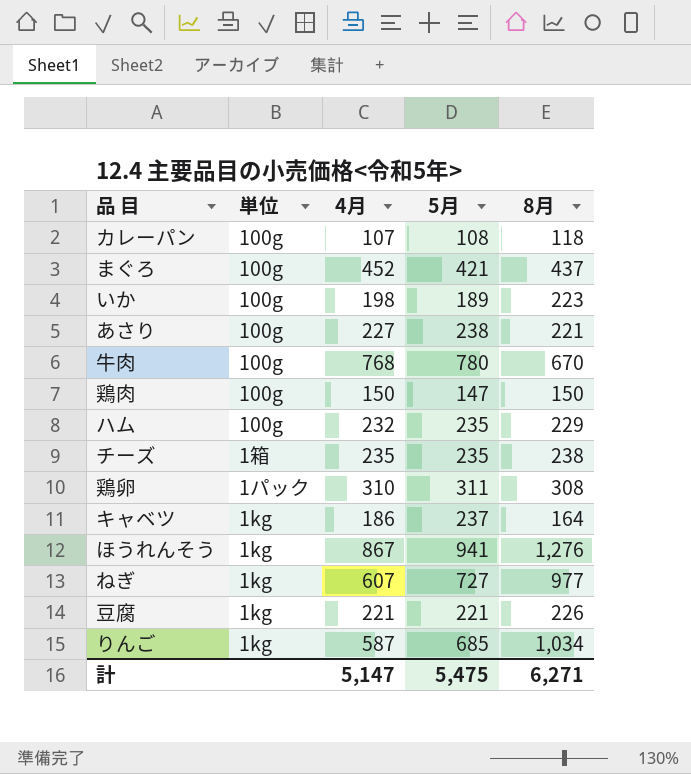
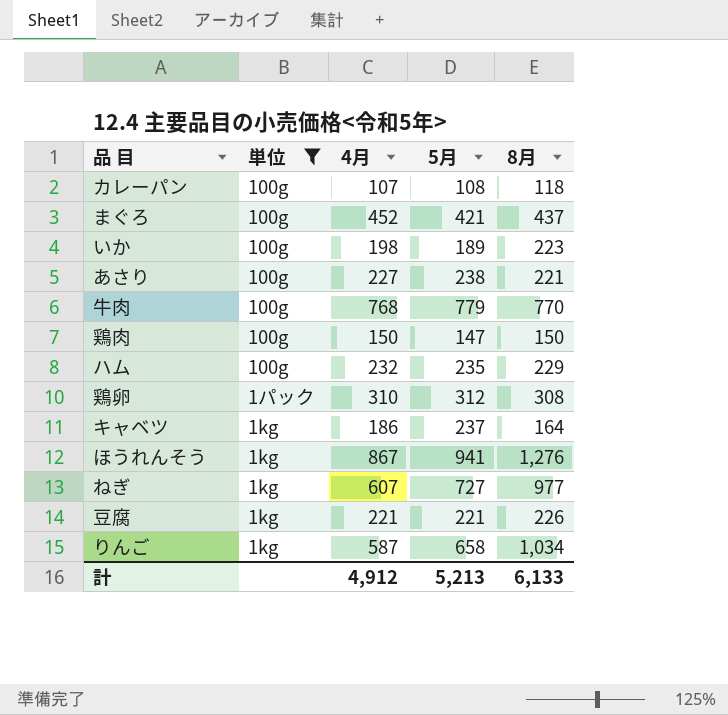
filter: none -> 単位 != 1箱
牛肉 | 5月: 780 -> 779
牛肉 | 8月: 670 -> 770
鶏卵 | 5月: 311 -> 312
りんご | 5月: 685 -> 658
計 | 4月: 5,147 -> 4,912
計 | 5月: 5,475 -> 5,213
計 | 8月: 6,271 -> 6,133

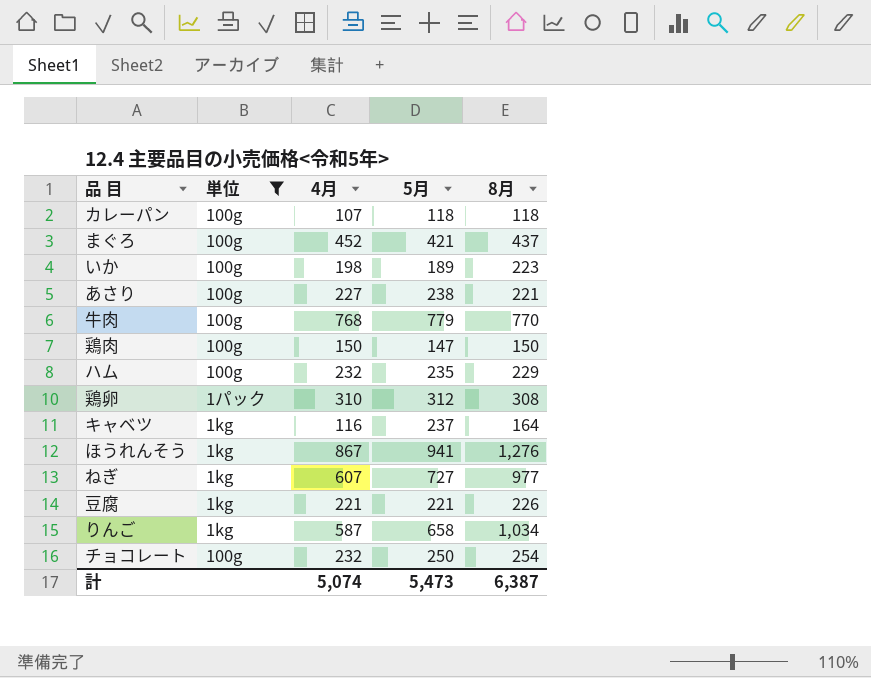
カレーパン | 5月: 108 -> 118
キャベツ | 4月: 186 -> 116
row チョコレート: none -> 100g | 232 | 250 | 254
計 | 4月: 4,912 -> 5,074
計 | 5月: 5,213 -> 5,473
計 | 8月: 6,133 -> 6,387

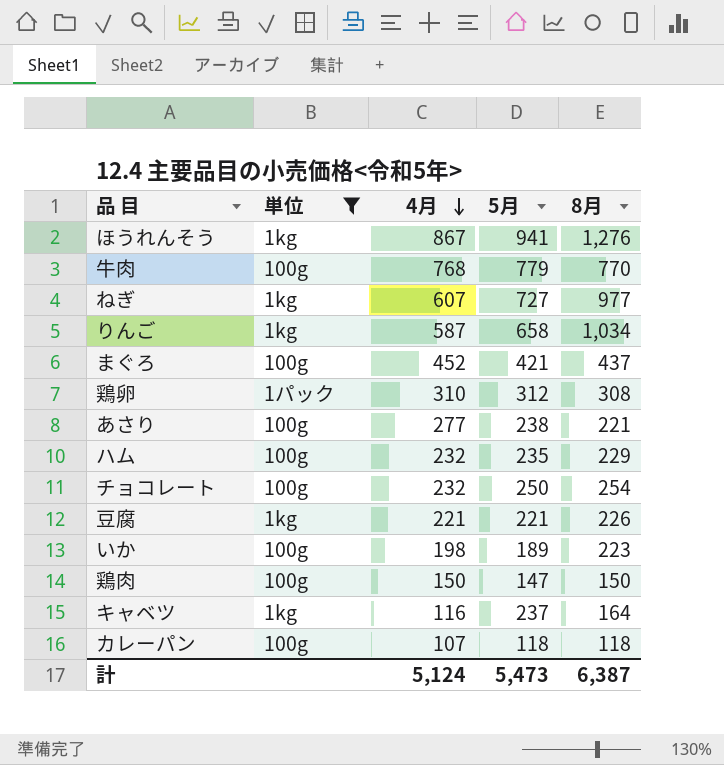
row order: none -> 4月 descending
あさり | 4月: 227 -> 277
計 | 4月: 5,074 -> 5,124

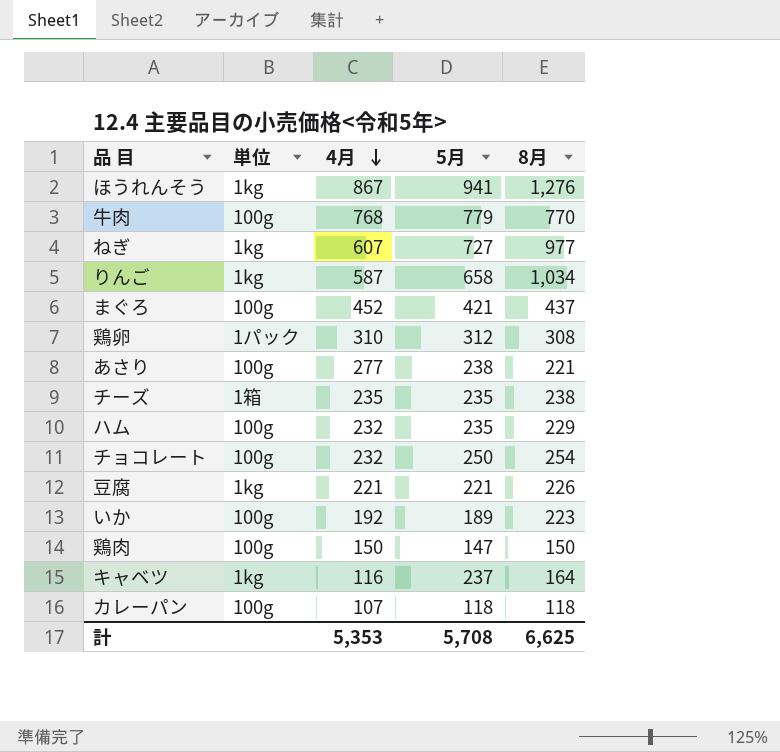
filter: 単位 != 1箱 -> none
いか | 4月: 198 -> 192
計 | 4月: 5,124 -> 5,353
計 | 5月: 5,473 -> 5,708
計 | 8月: 6,387 -> 6,625

